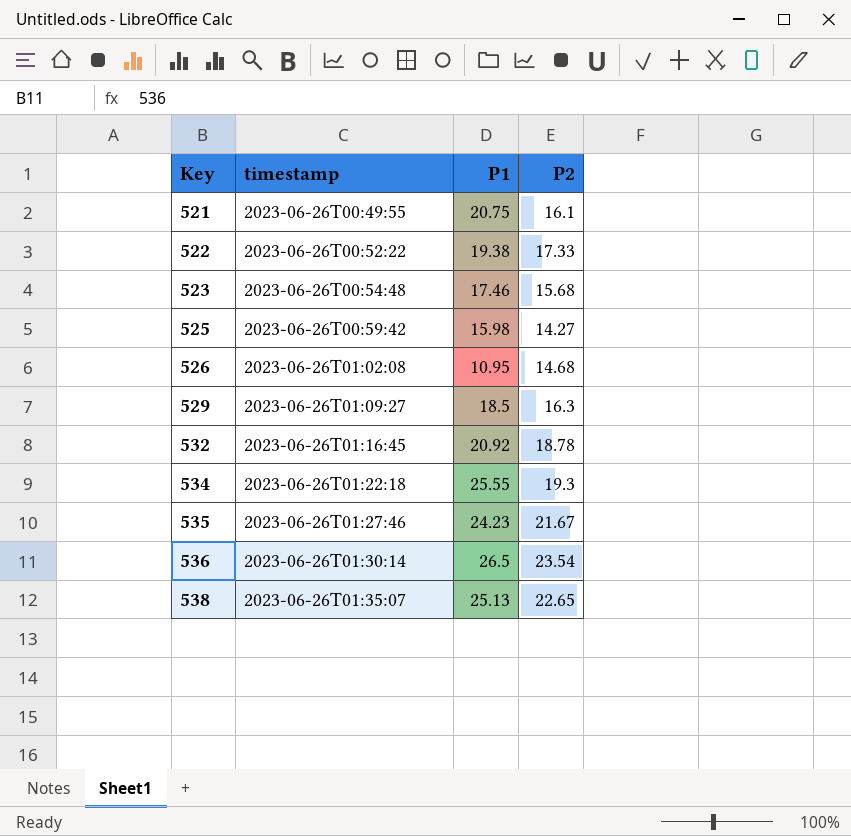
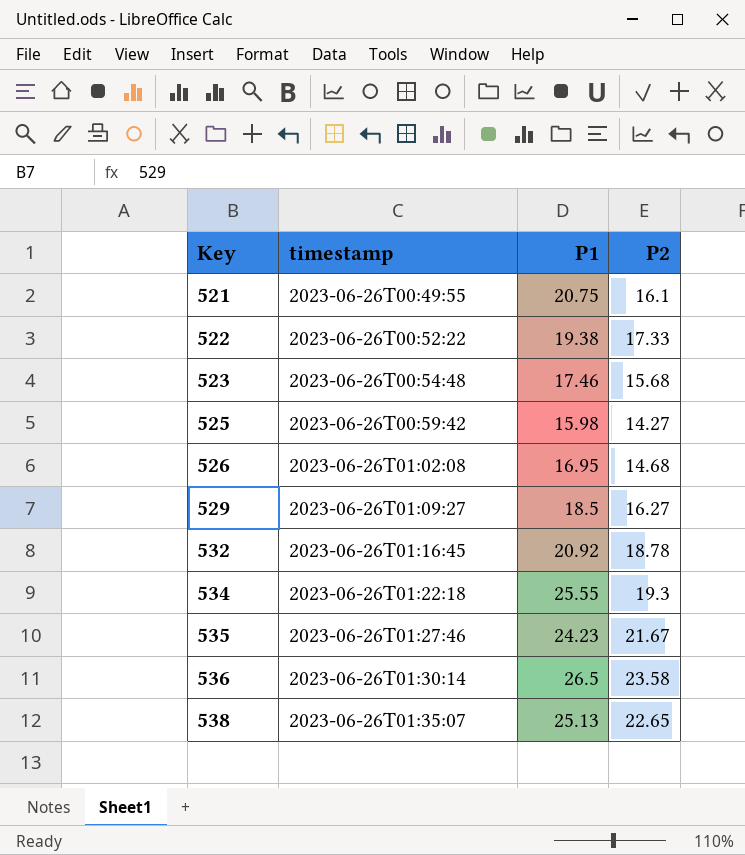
526 | P1: 10.95 -> 16.95
529 | P2: 16.3 -> 16.27
536 | P2: 23.54 -> 23.58

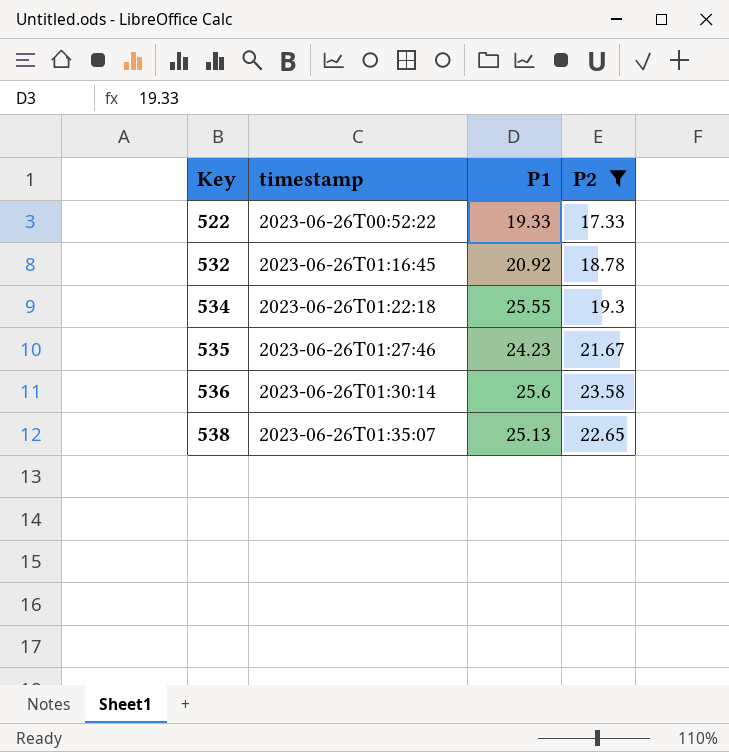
filter: none -> P2 >= 17.33
522 | P1: 19.38 -> 19.33
536 | P1: 26.5 -> 25.6

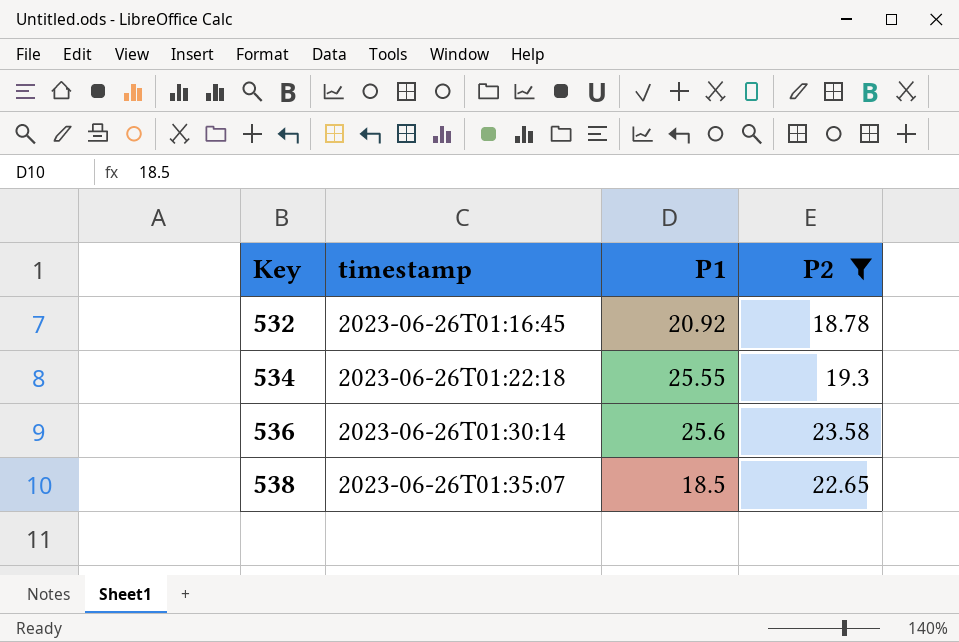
row 522: 2023-06-26T00:52:22 | 19.33 | 17.33 -> none
row 535: 2023-06-26T01:27:46 | 24.23 | 21.67 -> none
538 | P1: 25.13 -> 18.5

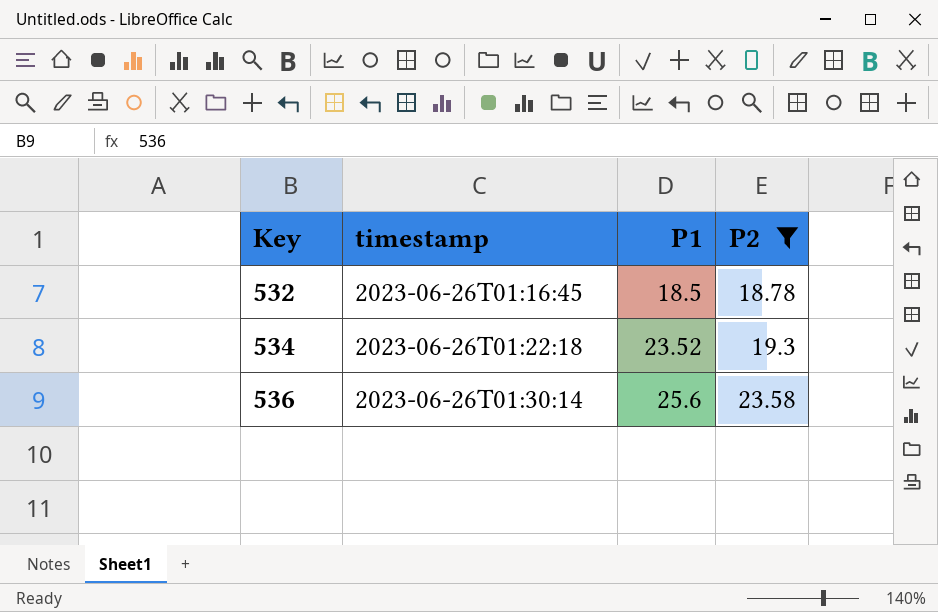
row 538: 2023-06-26T01:35:07 | 18.5 | 22.65 -> none
532 | P1: 20.92 -> 18.5
534 | P1: 25.55 -> 23.52

